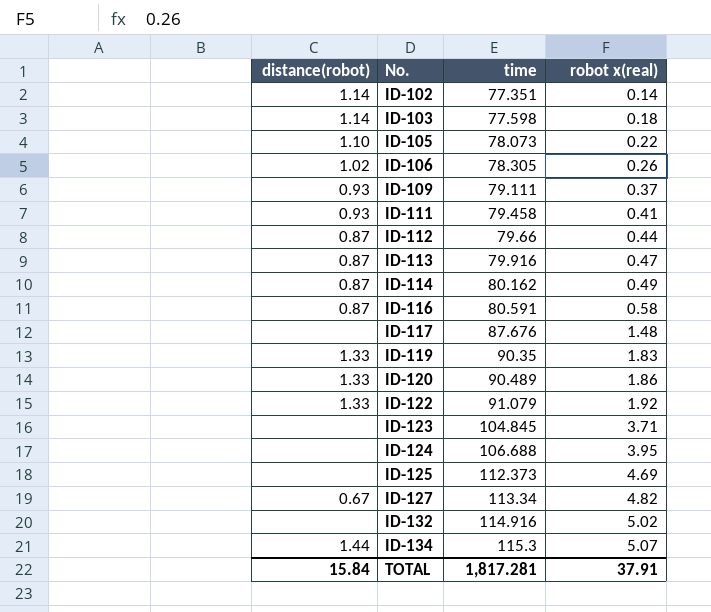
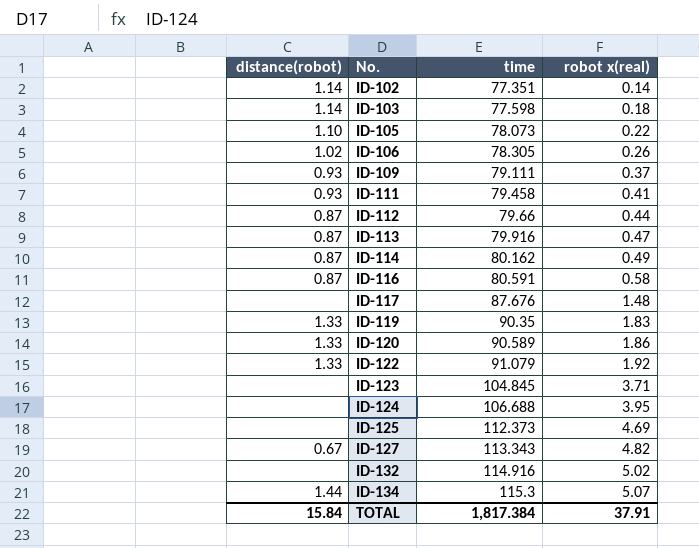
ID-120 | time: 90.489 -> 90.589
ID-127 | time: 113.34 -> 113.343
TOTAL | time: 1,817.281 -> 1,817.384

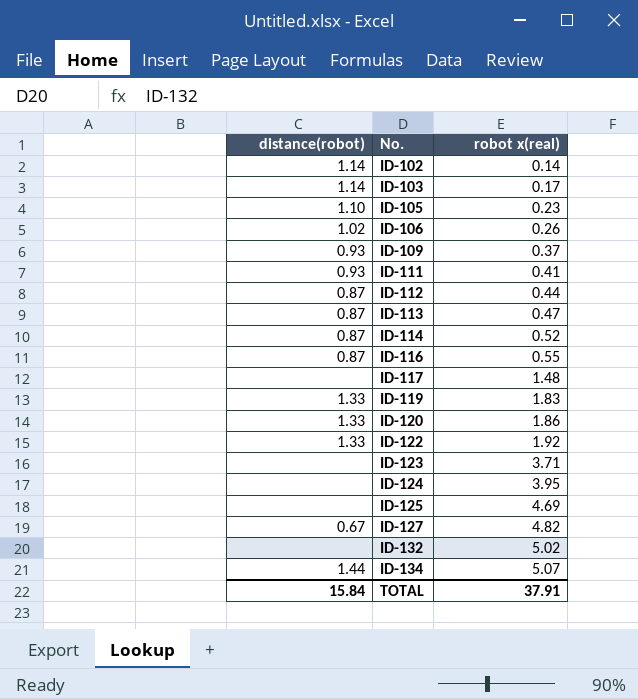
column time | position: 3 -> none
ID-103 | robot x(real): 0.18 -> 0.17
ID-105 | robot x(real): 0.22 -> 0.23
ID-114 | robot x(real): 0.49 -> 0.52
ID-116 | robot x(real): 0.58 -> 0.55

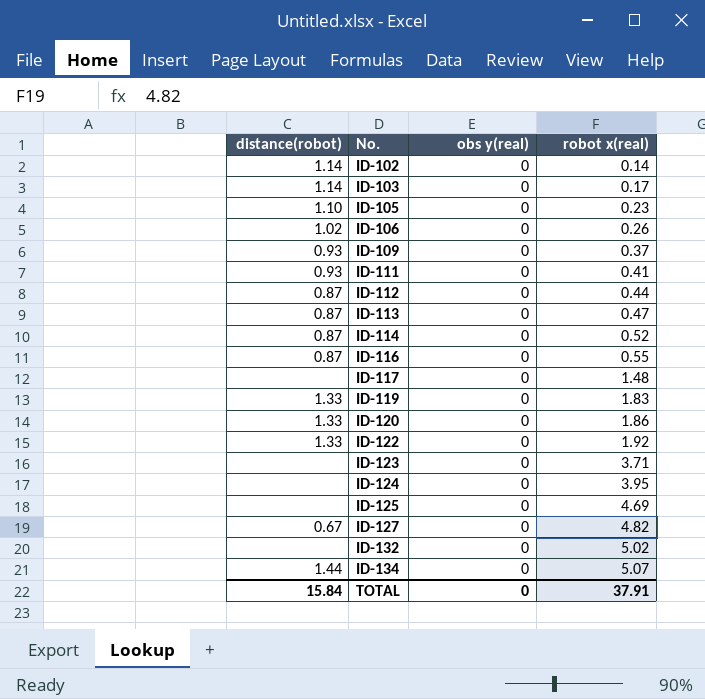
column obs y(real) | position: none -> 3

